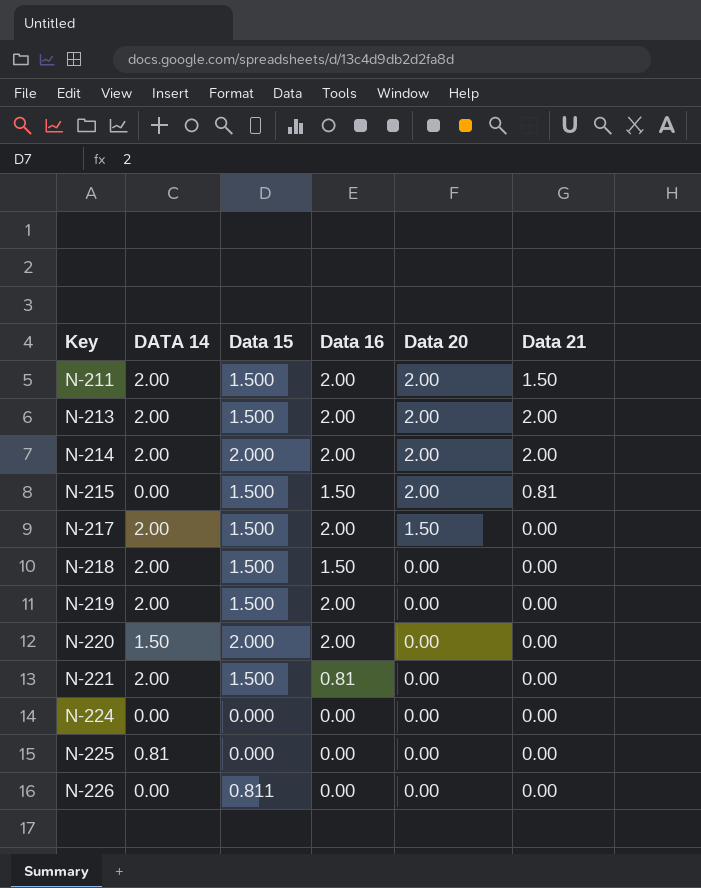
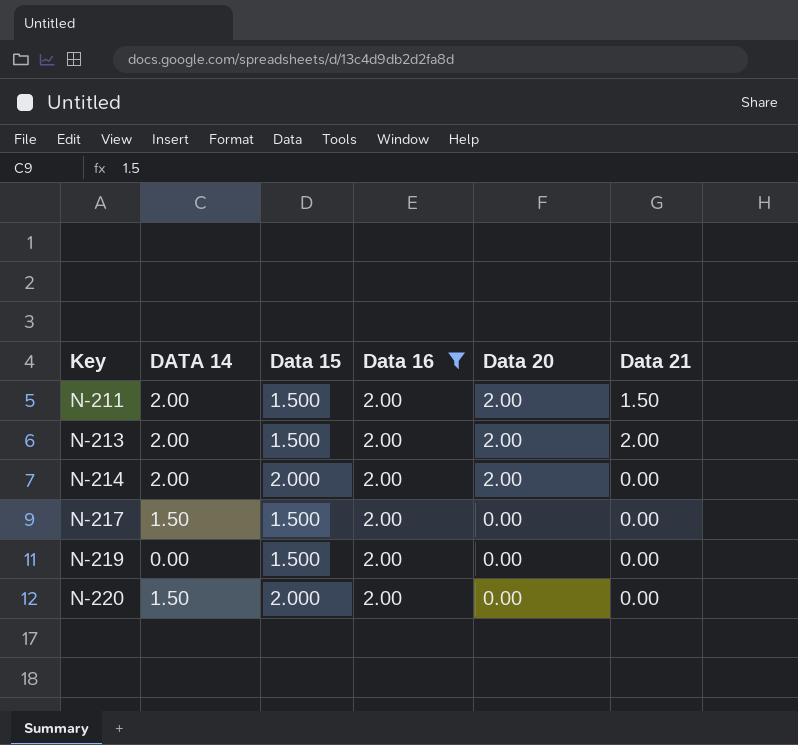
filter: none -> Data 16 = 2.00
N-214 | Data 21: 2.00 -> 0.00
N-217 | DATA 14: 2.00 -> 1.50
N-217 | Data 20: 1.50 -> 0.00
N-219 | DATA 14: 2.00 -> 0.00

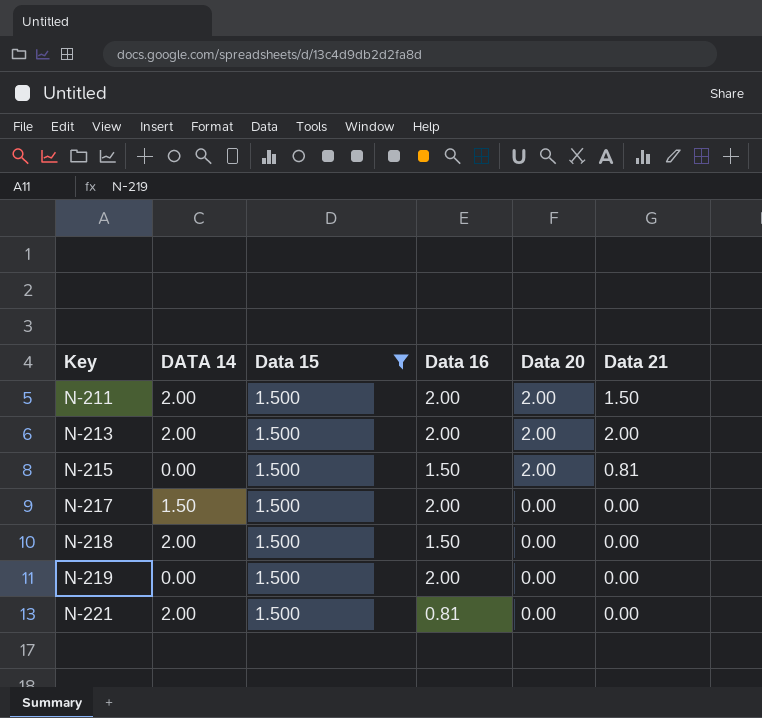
filter: Data 16 = 2.00 -> Data 15 = 1.500

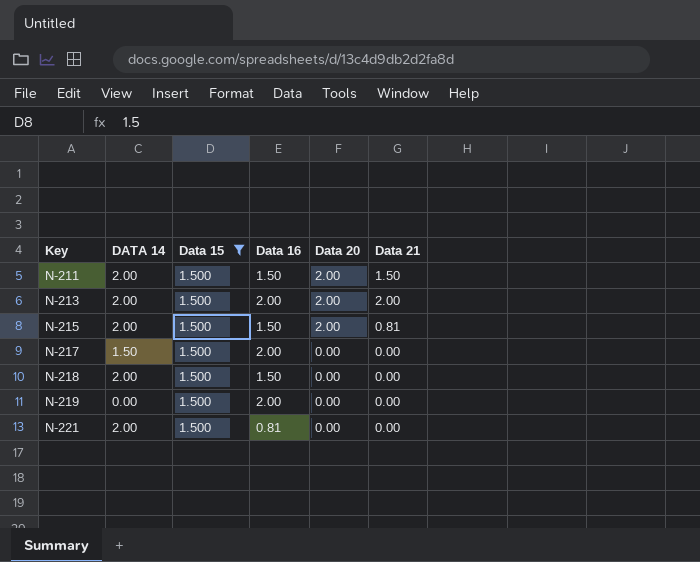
N-211 | Data 16: 2.00 -> 1.50
N-215 | DATA 14: 0.00 -> 2.00

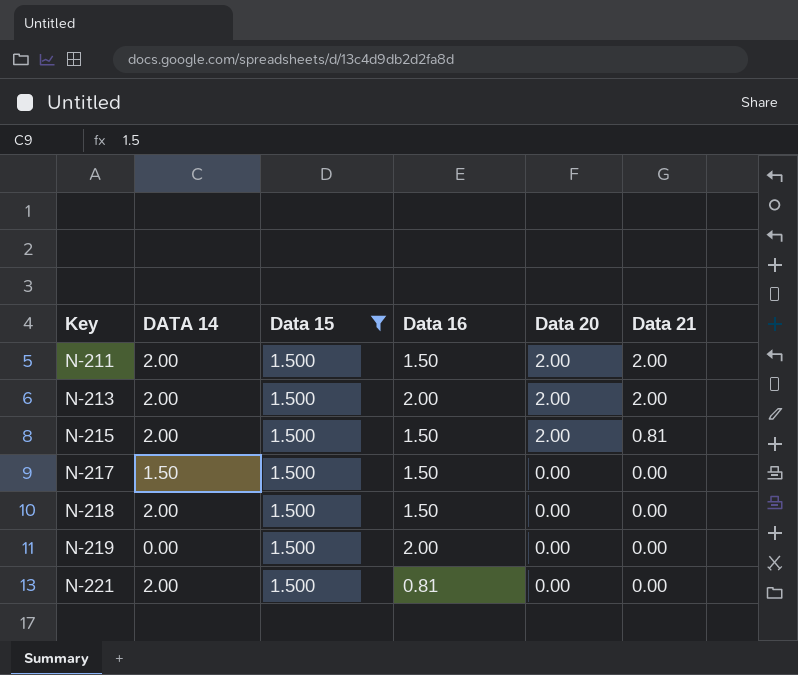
N-211 | Data 21: 1.50 -> 2.00
N-217 | Data 16: 2.00 -> 1.50

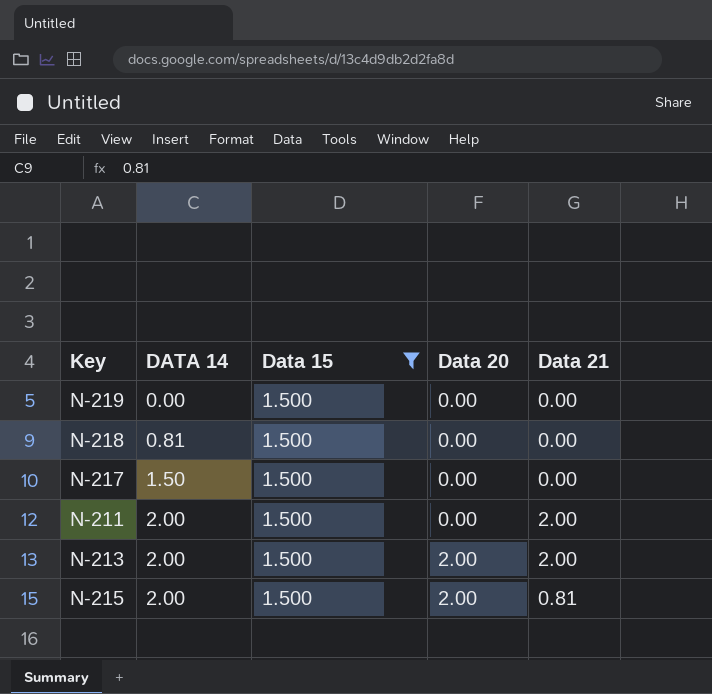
row order: Key ascending -> DATA 14 ascending
column Data 16 | position: 4 -> none
row N-221: 2.00 | 1.500 | 0.81 | 0.00 | 0.00 -> none
N-218 | DATA 14: 2.00 -> 0.81
N-211 | Data 20: 2.00 -> 0.00

